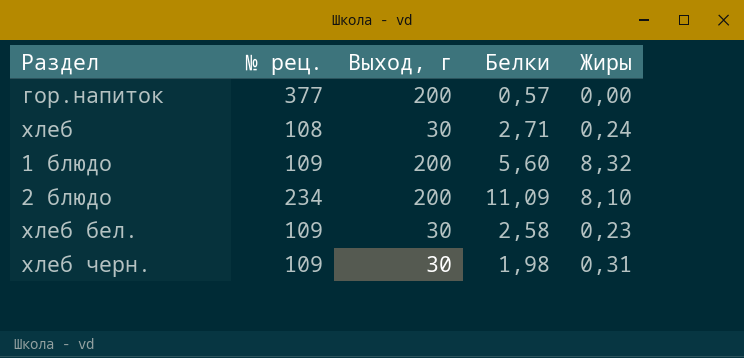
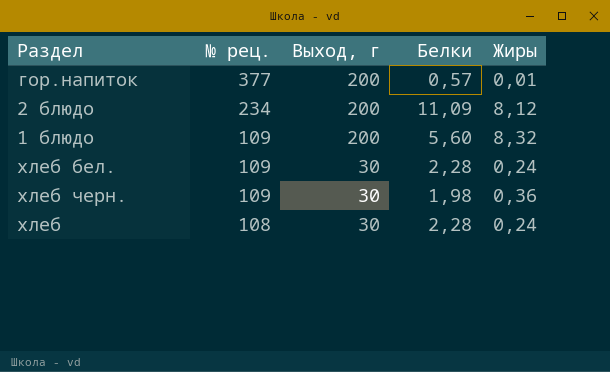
row order: none -> № рец. descending
гор.напиток | Жиры: 0,00 -> 0,01
2 блюдо | Жиры: 8,10 -> 8,12
хлеб бел. | Белки: 2,58 -> 2,28
хлеб бел. | Жиры: 0,23 -> 0,24
хлеб черн. | Жиры: 0,31 -> 0,36
хлеб | Белки: 2,71 -> 2,28

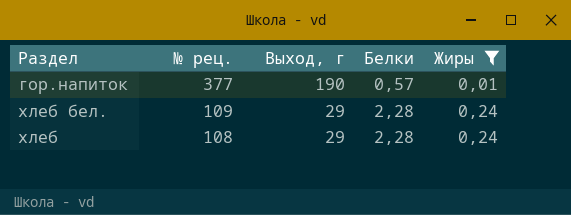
filter: none -> Жиры <= 0,24
гор.напиток | Выход, г: 200 -> 190
хлеб бел. | Выход, г: 30 -> 29
хлеб | Выход, г: 30 -> 29

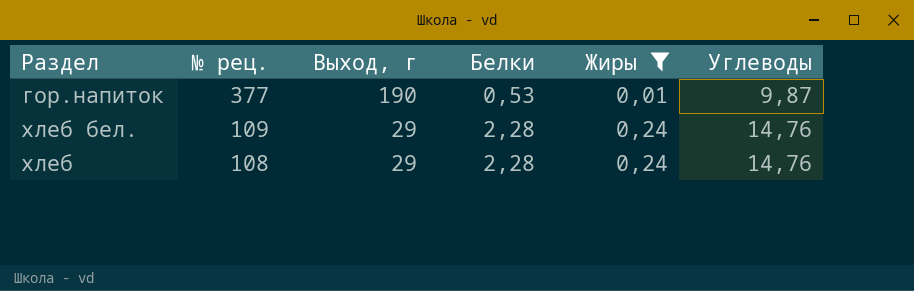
column Углеводы | position: none -> 6
гор.напиток | Белки: 0,57 -> 0,53

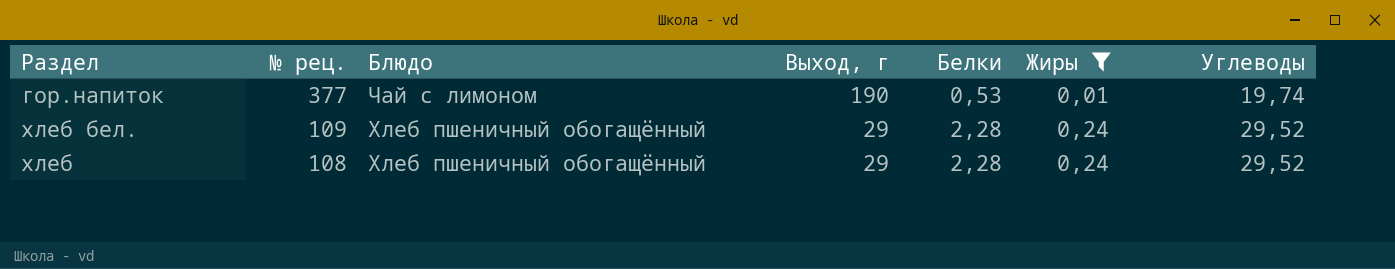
column Блюдо | position: none -> 3
гор.напиток | Углеводы: 9,87 -> 19,74
хлеб бел. | Углеводы: 14,76 -> 29,52
хлеб | Углеводы: 14,76 -> 29,52

